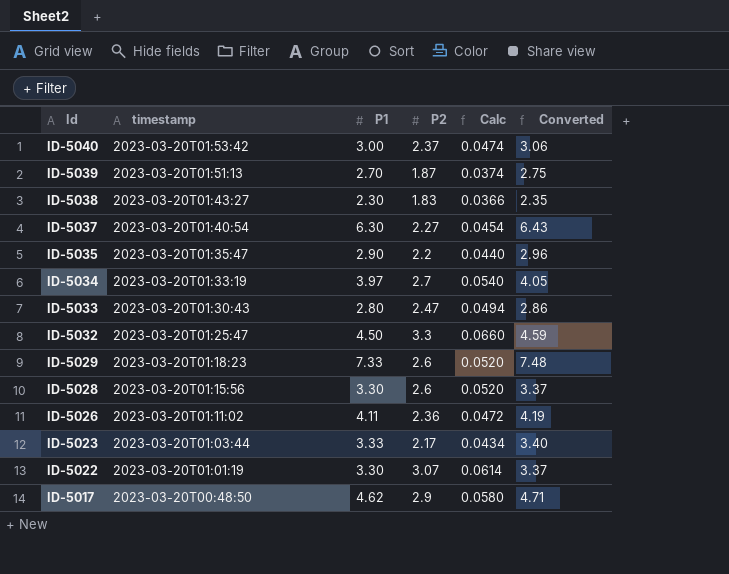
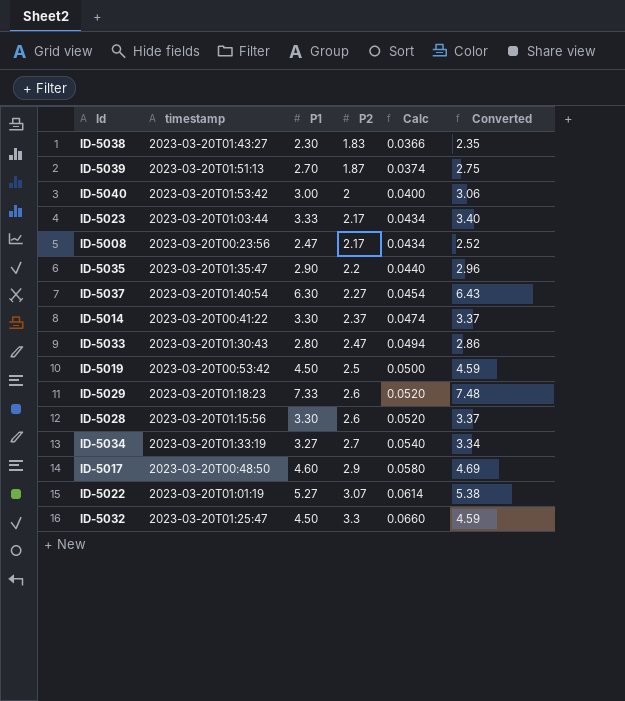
row order: Id descending -> P2 ascending
row ID-5026: 2023-03-20T01:11:02 | 4.11 | 2.36 | 0.0472 | 4.19 -> none
ID-5040 | P2: 2.37 -> 2
ID-5040 | Calc: 0.0474 -> 0.0400
row ID-5008: none -> 2023-03-20T00:23:56 | 2.47 | 2.17 | 0.0434 | 2.52
row ID-5014: none -> 2023-03-20T00:41:22 | 3.30 | 2.37 | 0.0474 | 3.37
row ID-5019: none -> 2023-03-20T00:53:42 | 4.50 | 2.5 | 0.0500 | 4.59
ID-5034 | P1: 3.97 -> 3.27
ID-5034 | Converted: 4.05 -> 3.34
ID-5017 | P1: 4.62 -> 4.60
ID-5017 | Converted: 4.71 -> 4.69
ID-5022 | P1: 3.30 -> 5.27
ID-5022 | Converted: 3.37 -> 5.38

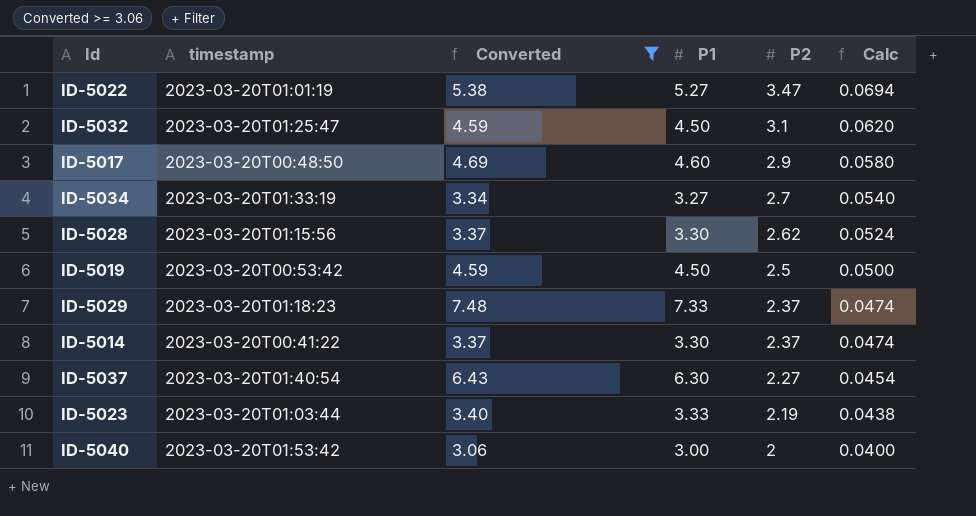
filter: none -> Converted >= 3.06
row order: P2 ascending -> P2 descending
column Converted | position: 6 -> 3
ID-5022 | P2: 3.07 -> 3.47
ID-5022 | Calc: 0.0614 -> 0.0694
ID-5032 | P2: 3.3 -> 3.1
ID-5032 | Calc: 0.0660 -> 0.0620
ID-5028 | P2: 2.6 -> 2.62
ID-5028 | Calc: 0.0520 -> 0.0524
ID-5029 | P2: 2.6 -> 2.37
ID-5029 | Calc: 0.0520 -> 0.0474
ID-5023 | P2: 2.17 -> 2.19
ID-5023 | Calc: 0.0434 -> 0.0438

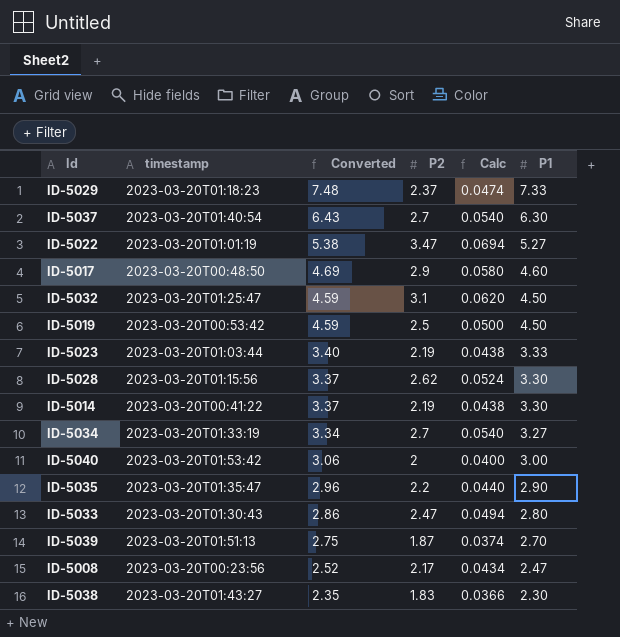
filter: Converted >= 3.06 -> none
row order: P2 descending -> Converted descending
column P1 | position: 4 -> 6
ID-5037 | P2: 2.27 -> 2.7
ID-5037 | Calc: 0.0454 -> 0.0540
ID-5014 | P2: 2.37 -> 2.19
ID-5014 | Calc: 0.0474 -> 0.0438

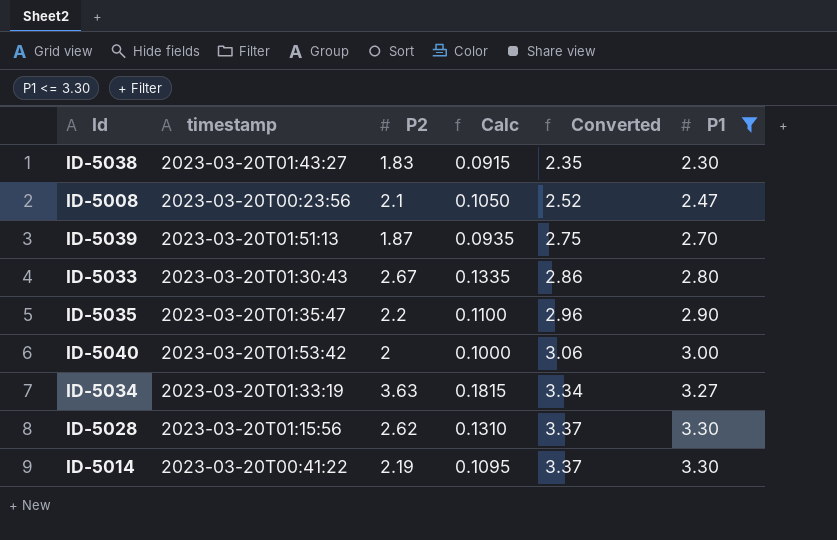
filter: none -> P1 <= 3.30
row order: Converted descending -> Converted ascending
column Calc | formula: [P2] * 0.02 -> [P2] * 0.05
column Converted | position: 3 -> 5
ID-5008 | P2: 2.17 -> 2.1
ID-5033 | P2: 2.47 -> 2.67
ID-5034 | P2: 2.7 -> 3.63

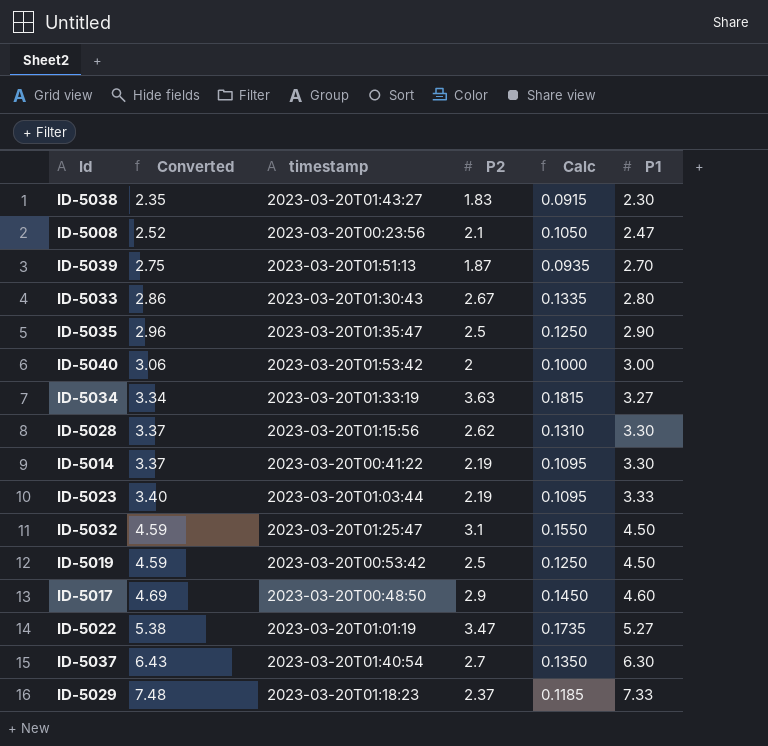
filter: P1 <= 3.30 -> none
column Converted | position: 5 -> 2
ID-5035 | P2: 2.2 -> 2.5
ID-5035 | Calc: 0.1100 -> 0.1250

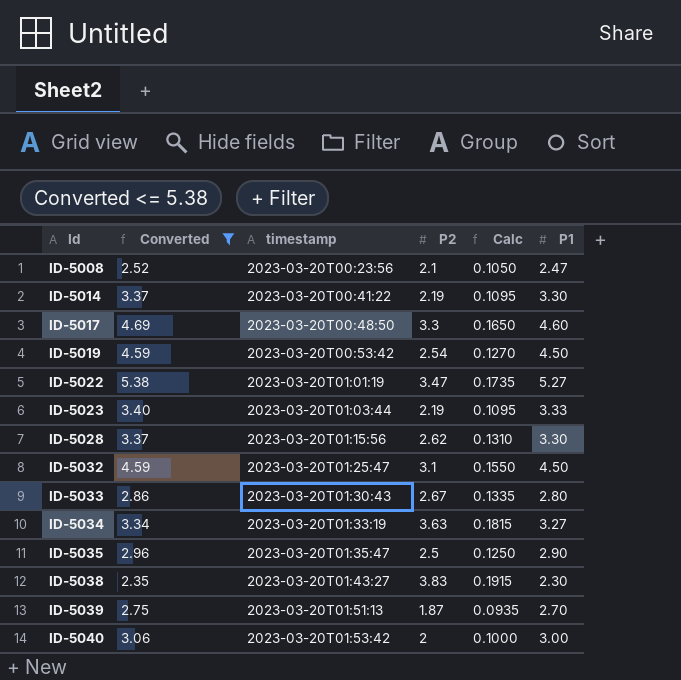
filter: none -> Converted <= 5.38
row order: Converted ascending -> Id ascending
ID-5017 | P2: 2.9 -> 3.3
ID-5017 | Calc: 0.1450 -> 0.1650
ID-5019 | P2: 2.5 -> 2.54
ID-5019 | Calc: 0.1250 -> 0.1270
ID-5038 | P2: 1.83 -> 3.83
ID-5038 | Calc: 0.0915 -> 0.1915

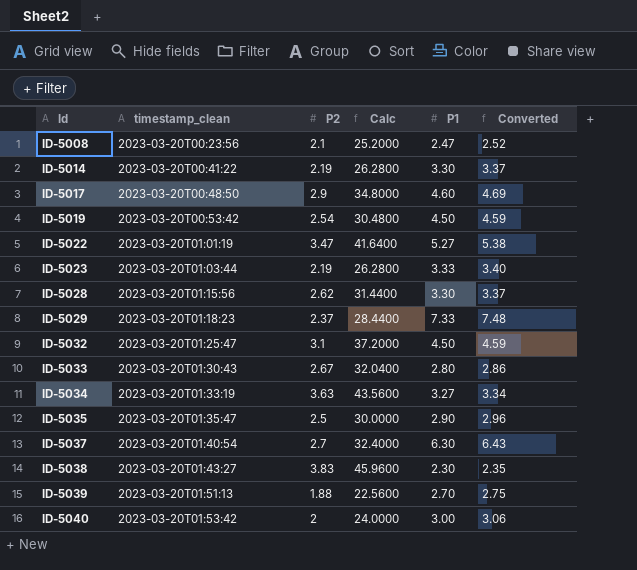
filter: Converted <= 5.38 -> none
column name: timestamp -> timestamp_clean
column Calc | formula: [P2] * 0.05 -> [P2] * 12
column Converted | position: 2 -> 6
ID-5017 | P2: 3.3 -> 2.9
ID-5039 | P2: 1.87 -> 1.88

